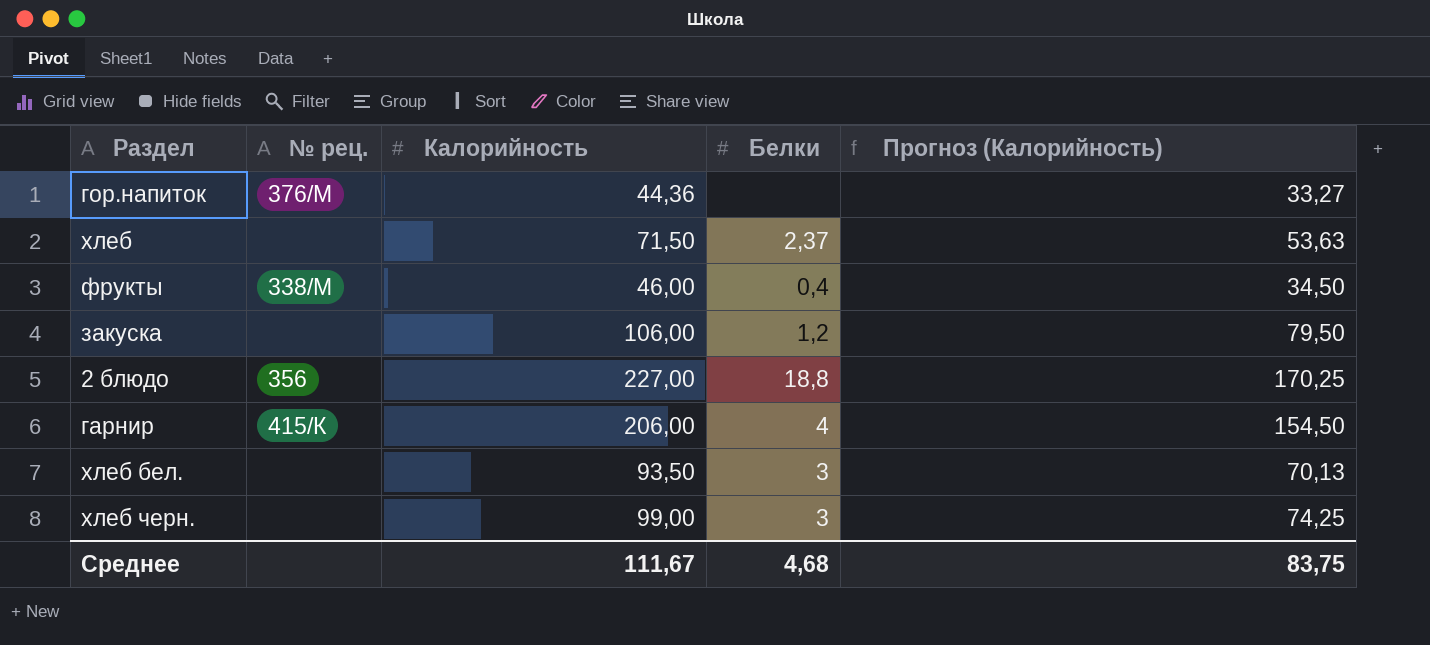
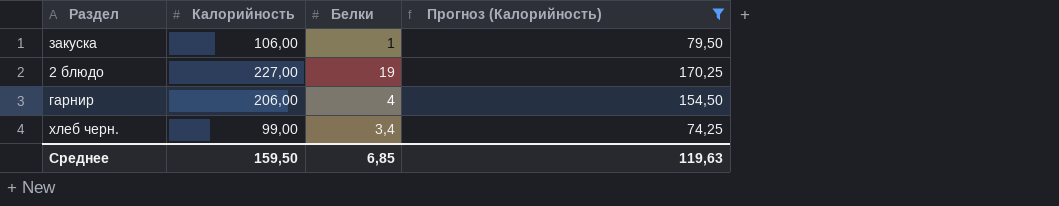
filter: none -> Прогноз (Калорийность) >= 74,25
column № рец. | position: 2 -> none
закуска | Белки: 1,2 -> 1
2 блюдо | Белки: 18,8 -> 19
хлеб черн. | Белки: 3 -> 3,4
Среднее | Калорийность: 111,67 -> 159,50
Среднее | Белки: 4,68 -> 6,85
Среднее | Прогноз (Калорийность): 83,75 -> 119,63

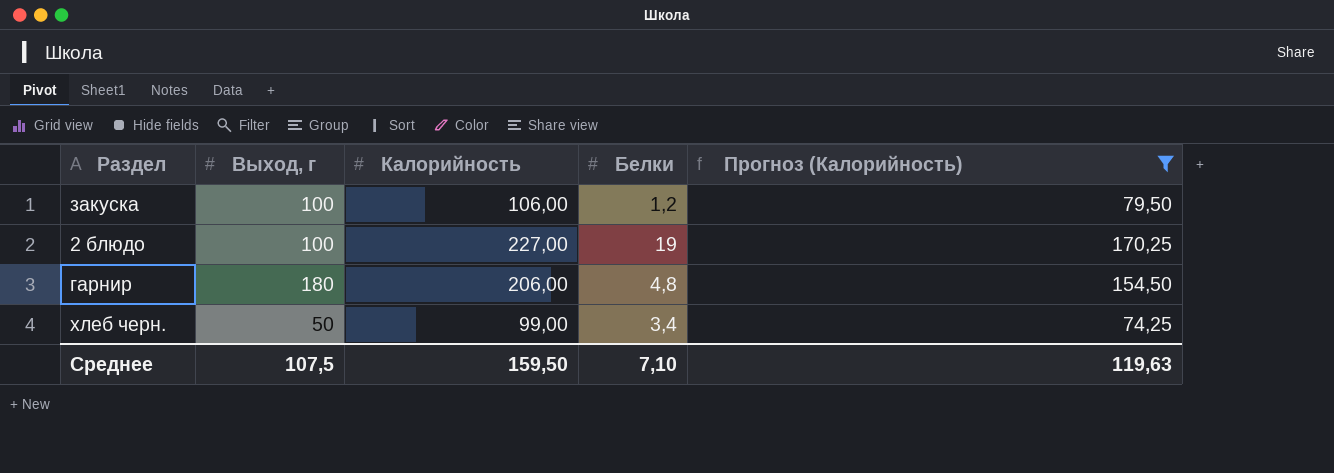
column Выход, г | position: none -> 2
закуска | Белки: 1 -> 1,2
гарнир | Белки: 4 -> 4,8
Среднее | Белки: 6,85 -> 7,10

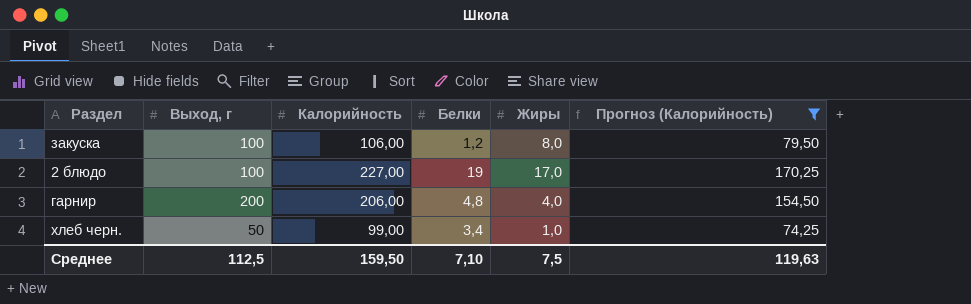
column Жиры | position: none -> 5
гарнир | Выход, г: 180 -> 200
Среднее | Выход, г: 107,5 -> 112,5

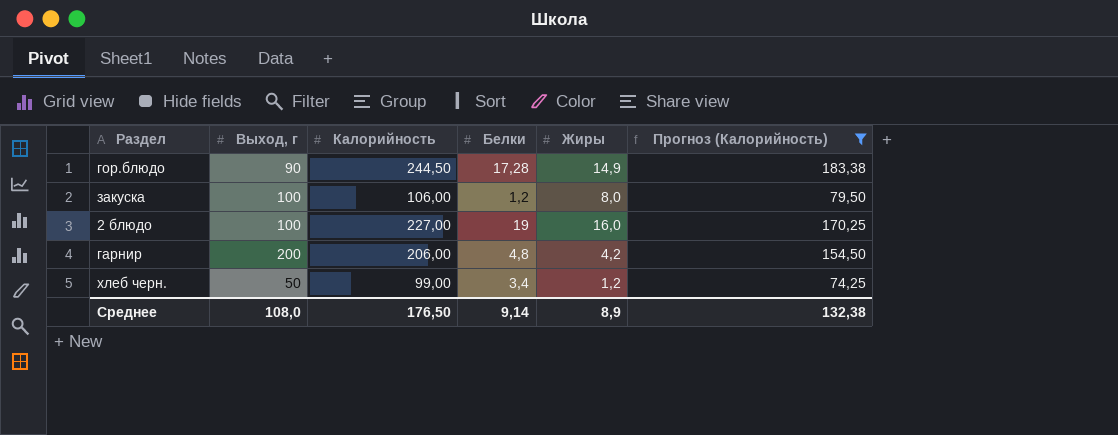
row гор.блюдо: none -> 90 | 244,50 | 17,28 | 14,9 | 183,38
2 блюдо | Жиры: 17,0 -> 16,0
гарнир | Жиры: 4,0 -> 4,2
хлеб черн. | Жиры: 1,0 -> 1,2
Среднее | Выход, г: 112,5 -> 108,0
Среднее | Калорийность: 159,50 -> 176,50
Среднее | Белки: 7,10 -> 9,14
Среднее | Жиры: 7,5 -> 8,9
Среднее | Прогноз (Калорийность): 119,63 -> 132,38

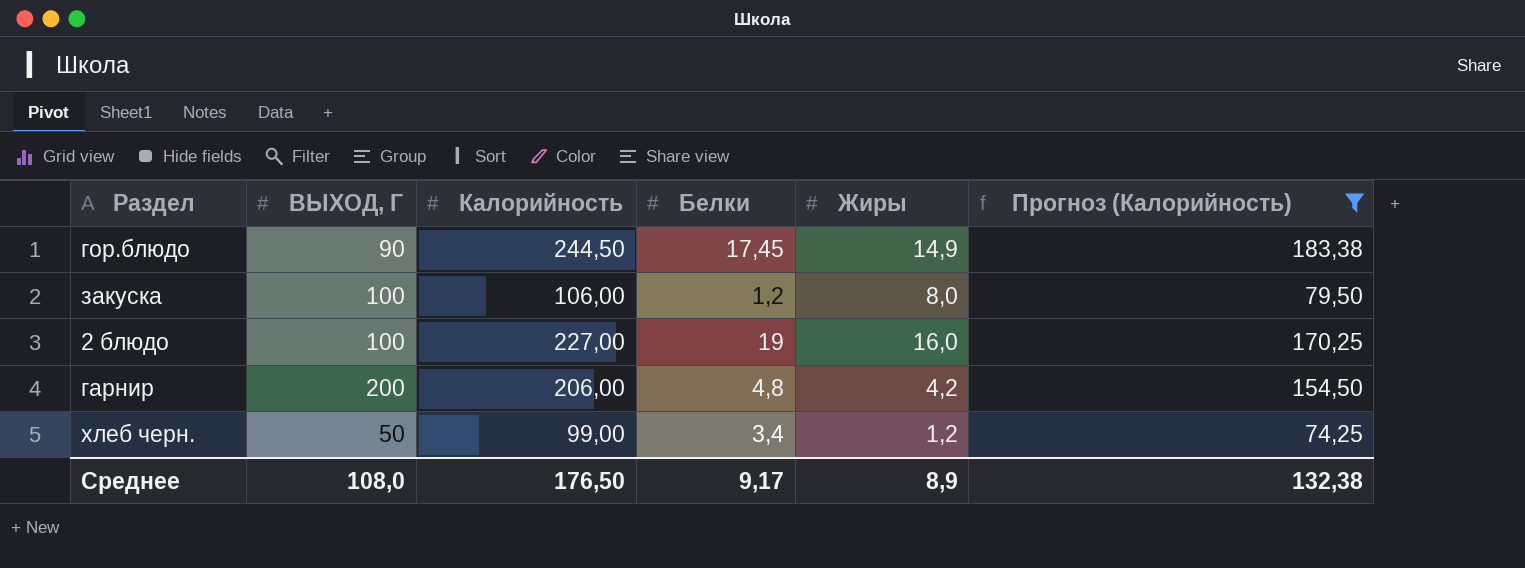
column name: Выход, г -> ВЫХОД, Г
гор.блюдо | Белки: 17,28 -> 17,45
Среднее | Белки: 9,14 -> 9,17

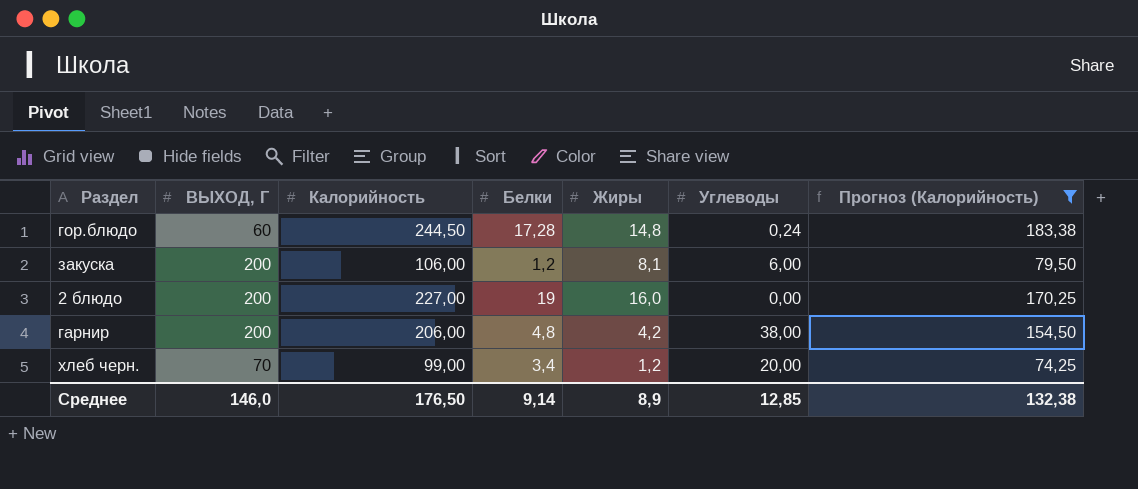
column Углеводы | position: none -> 6
гор.блюдо | ВЫХОД, Г: 90 -> 60
гор.блюдо | Белки: 17,45 -> 17,28
гор.блюдо | Жиры: 14,9 -> 14,8
закуска | ВЫХОД, Г: 100 -> 200
закуска | Жиры: 8,0 -> 8,1
2 блюдо | ВЫХОД, Г: 100 -> 200
хлеб черн. | ВЫХОД, Г: 50 -> 70
Среднее | ВЫХОД, Г: 108,0 -> 146,0
Среднее | Белки: 9,17 -> 9,14

